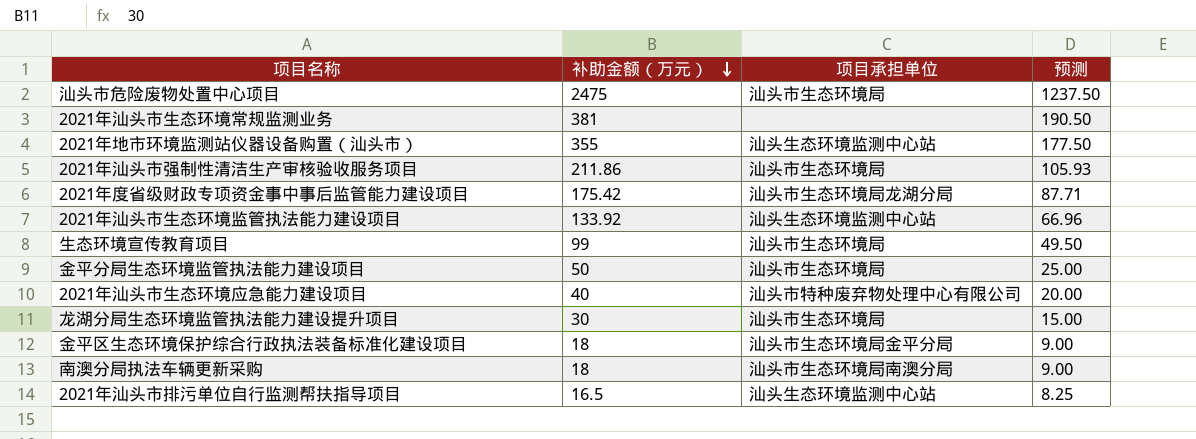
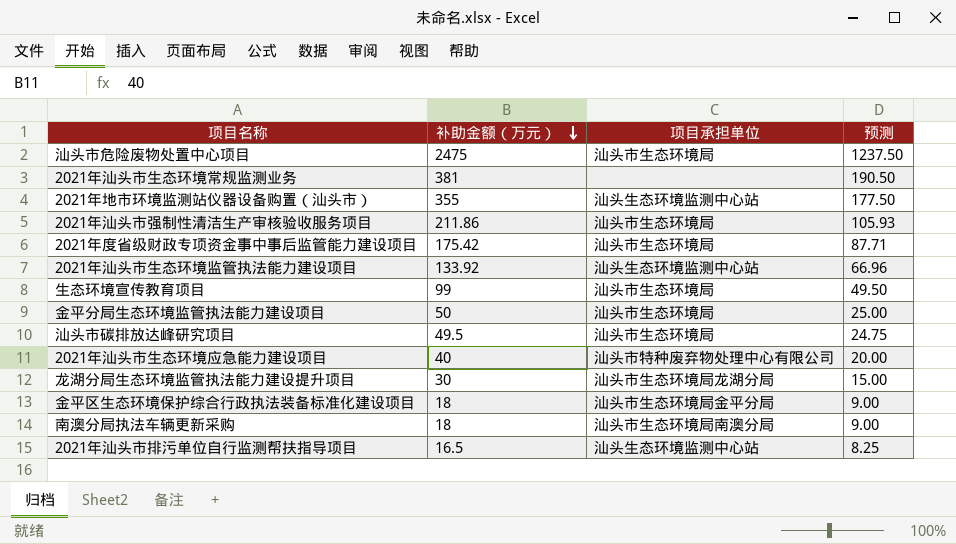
2021年度省级财政专项资金事中事后监管能力建设项目 | 项目承担单位: 汕头市生态环境局龙湖分局 -> 汕头市生态环境局
row 汕头市碳排放达峰研究项目: none -> 49.5 | 汕头市生态环境局 | 24.75
龙湖分局生态环境监管执法能力建设提升项目 | 项目承担单位: 汕头市生态环境局 -> 汕头市生态环境局龙湖分局

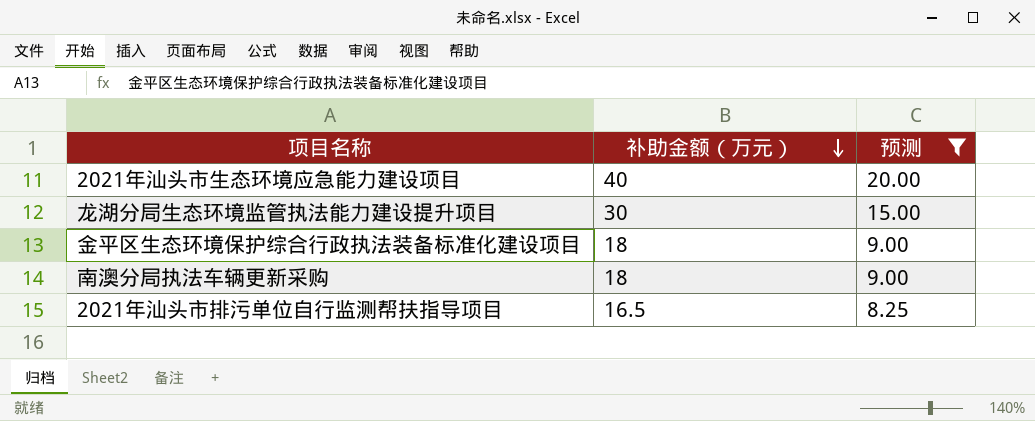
filter: none -> 预测 <= 20.00
column 项目承担单位 | position: 3 -> none

